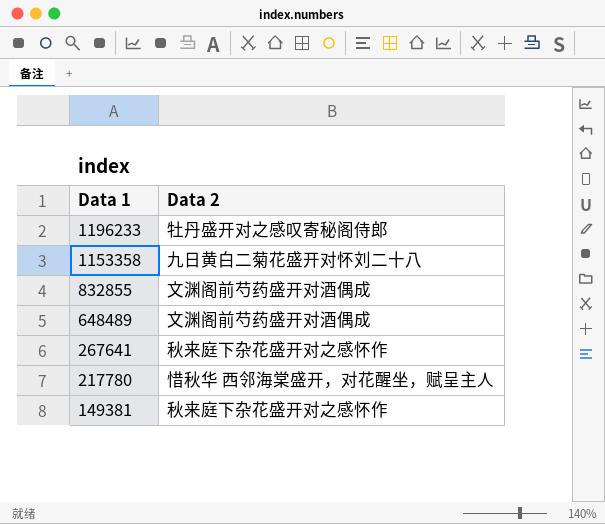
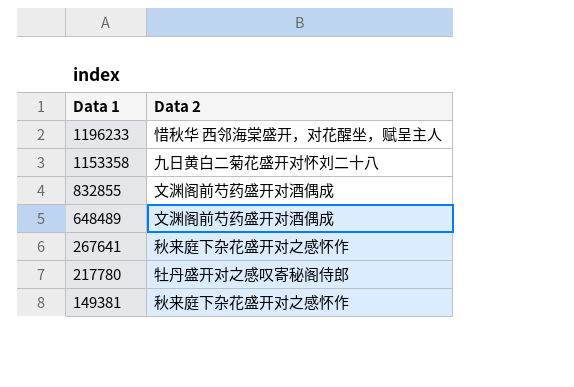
1196233 | Data 2: 牡丹盛开对之感叹寄秘阁侍郎 -> 惜秋华 西邻海棠盛开，对花醒坐，赋呈主人
217780 | Data 2: 惜秋华 西邻海棠盛开，对花醒坐，赋呈主人 -> 牡丹盛开对之感叹寄秘阁侍郎

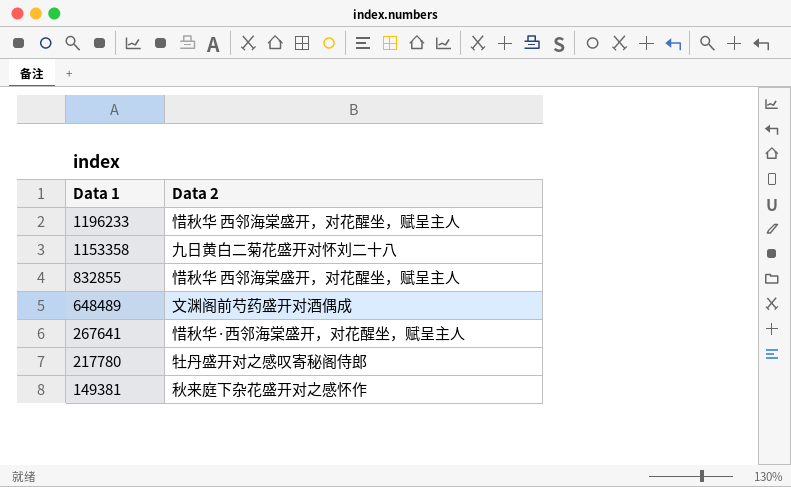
832855 | Data 2: 文渊阁前芍药盛开对酒偶成 -> 惜秋华 西邻海棠盛开，对花醒坐，赋呈主人
267641 | Data 2: 秋来庭下杂花盛开对之感怀作 -> 惜秋华·西邻海棠盛开，对花醒坐，赋呈主人

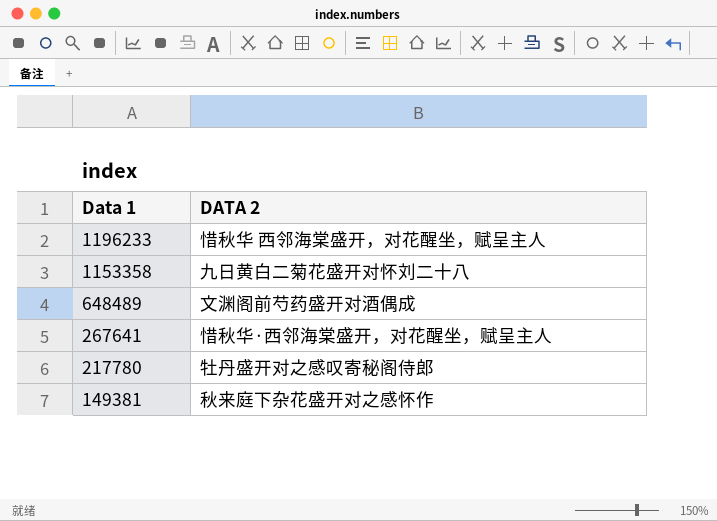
column name: Data 2 -> DATA 2
row 832855: 惜秋华 西邻海棠盛开，对花醒坐，赋呈主人 -> none

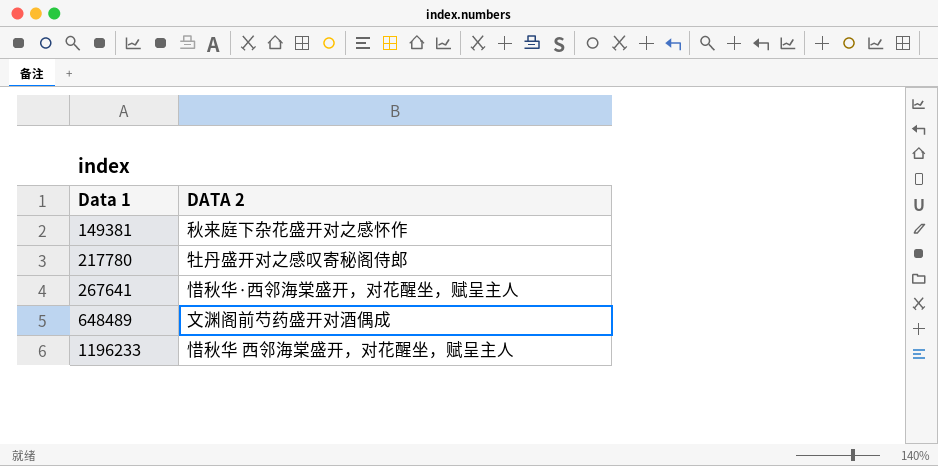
row order: Data 1 descending -> Data 1 ascending
row 1153358: 九日黄白二菊花盛开对怀刘二十八 -> none

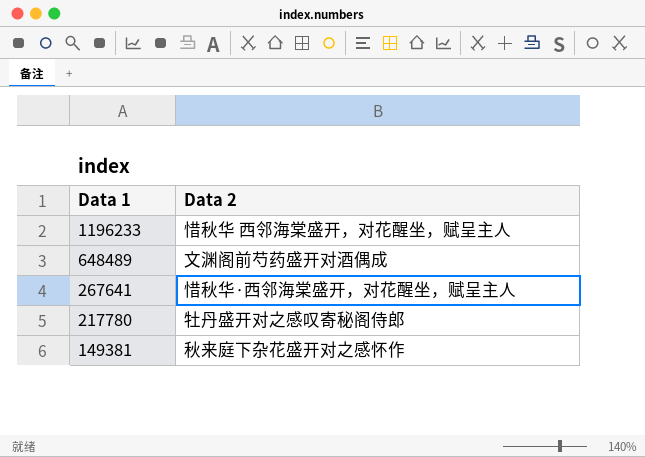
row order: Data 1 ascending -> Data 1 descending
column name: DATA 2 -> Data 2

